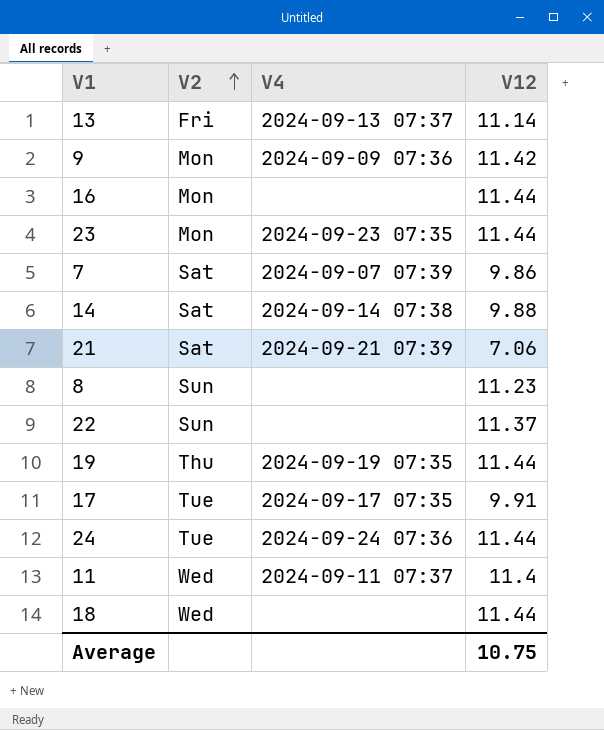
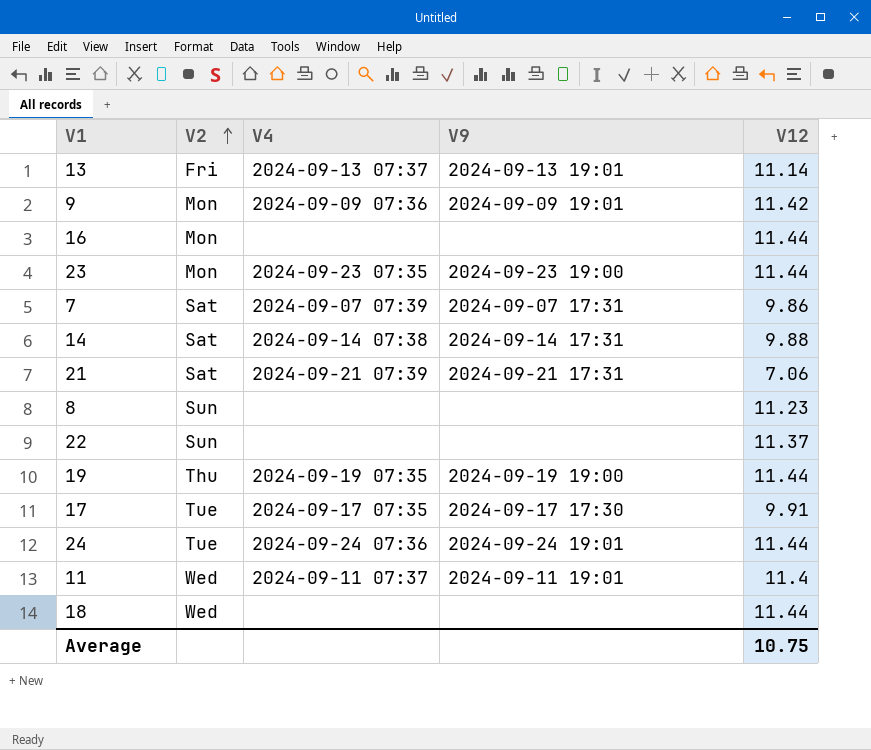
column V9 | position: none -> 4

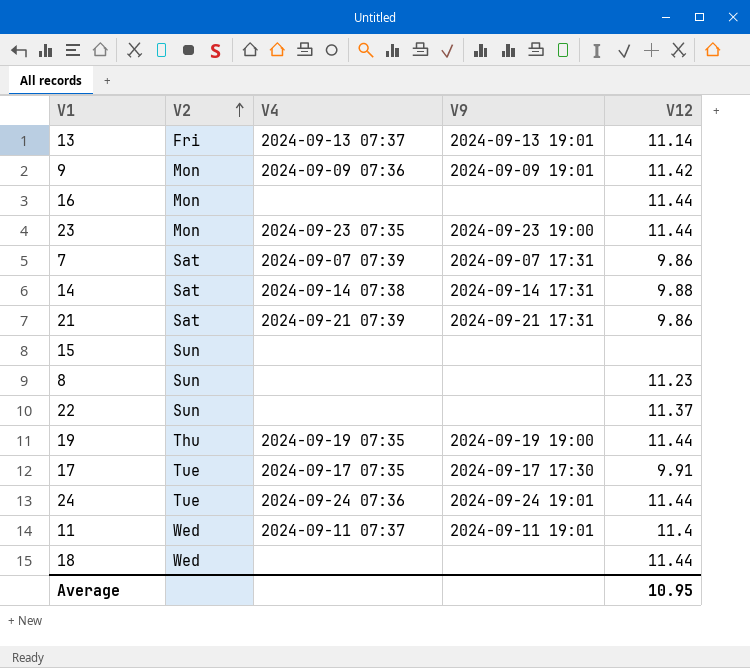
21 | V12: 7.06 -> 9.86
row 15: none -> Sun | none | none | none
Average | V12: 10.75 -> 10.95

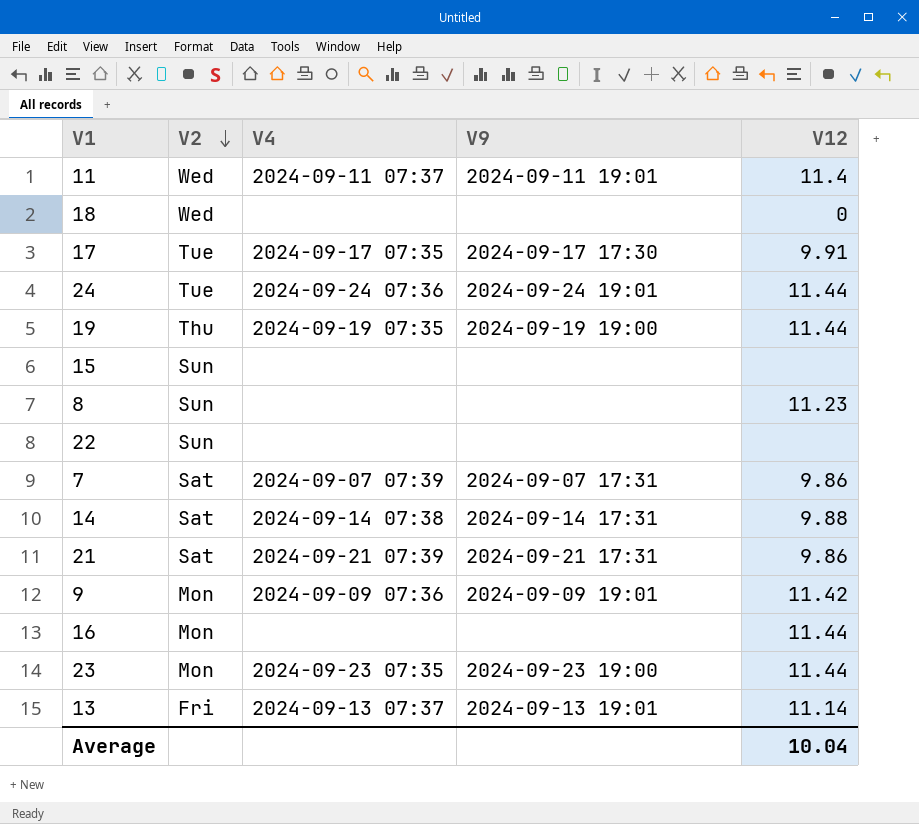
row order: V2 ascending -> V2 descending
18 | V12: 11.44 -> 0
22 | V12: 11.37 -> none
Average | V12: 10.95 -> 10.04

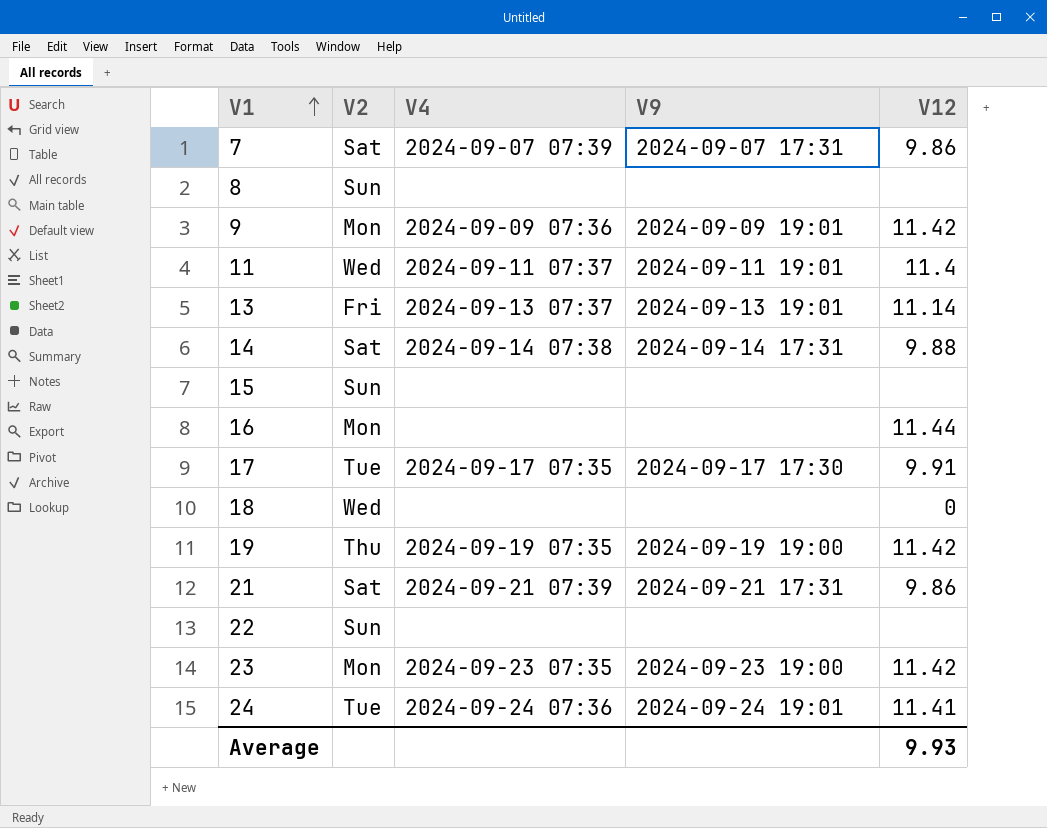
row order: V2 descending -> V1 ascending
8 | V12: 11.23 -> none
19 | V12: 11.44 -> 11.42
23 | V12: 11.44 -> 11.42
24 | V12: 11.44 -> 11.41
Average | V12: 10.04 -> 9.93

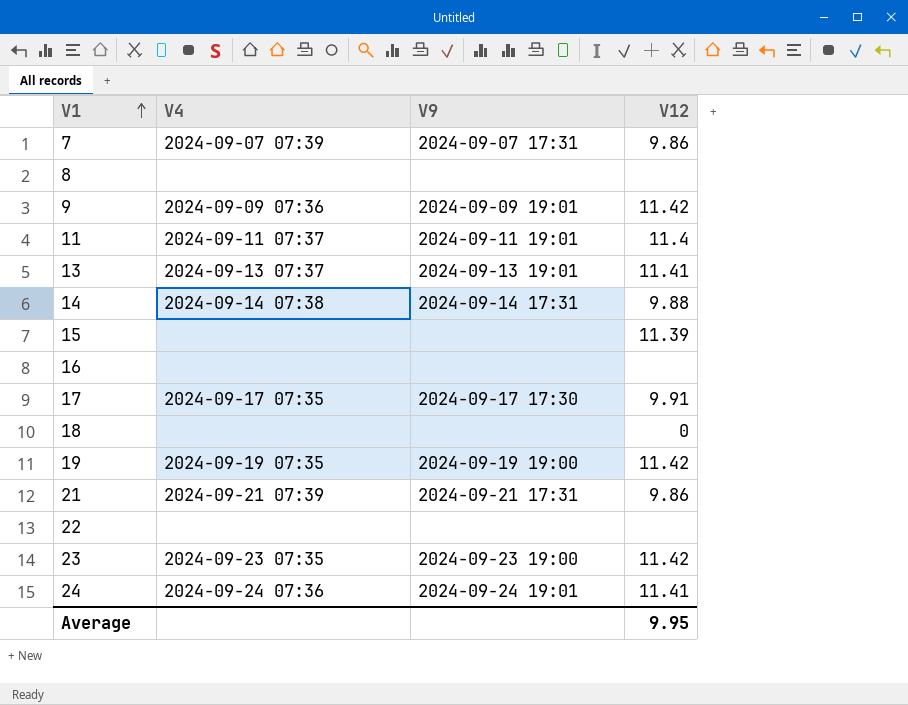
column V2 | position: 2 -> none
13 | V12: 11.14 -> 11.41
15 | V12: none -> 11.39
16 | V12: 11.44 -> none
Average | V12: 9.93 -> 9.95

